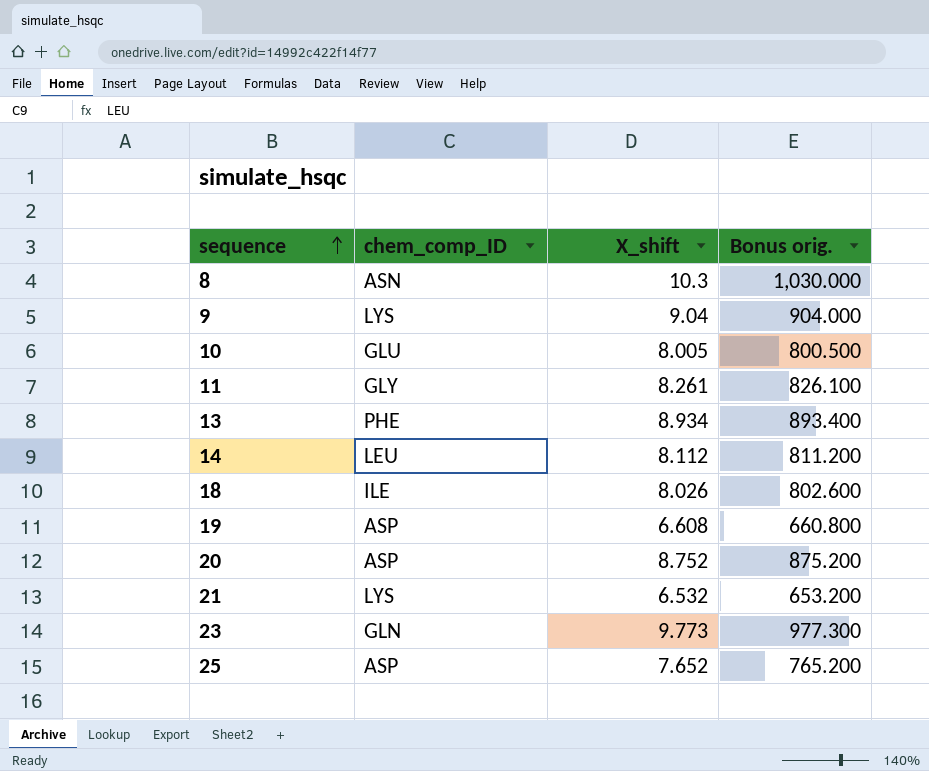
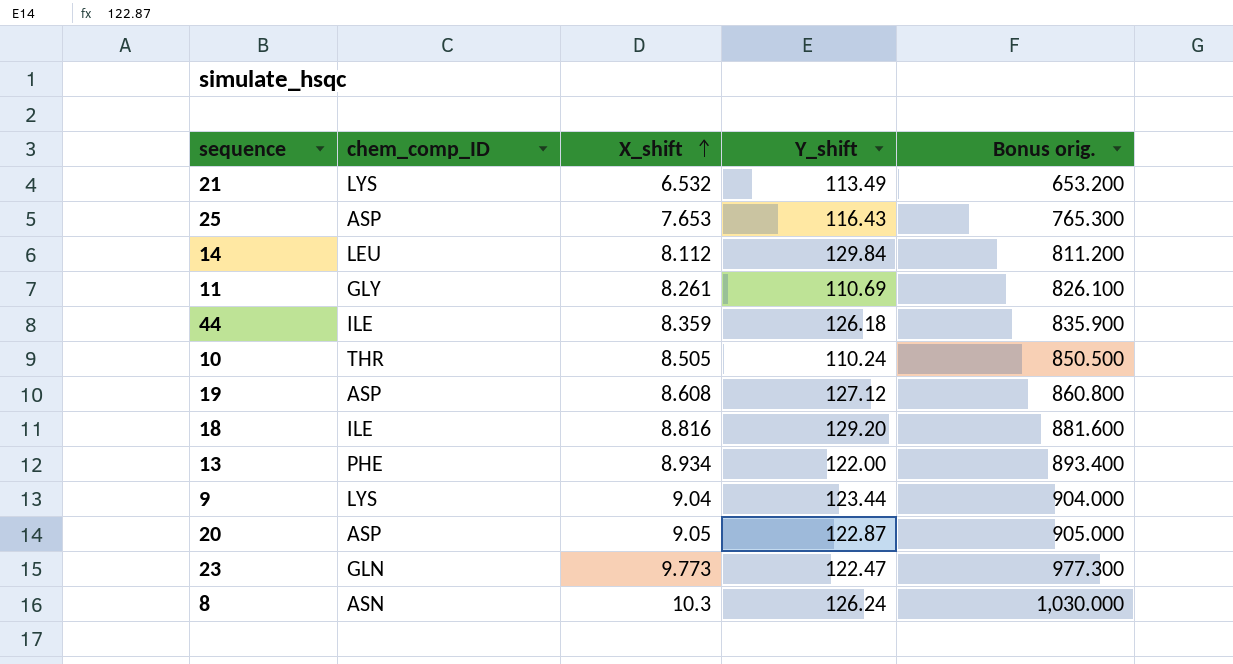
row order: sequence ascending -> X_shift ascending
column Y_shift | position: none -> 4
25 | X_shift: 7.652 -> 7.653
25 | Bonus orig.: 765.200 -> 765.300
row 44: none -> ILE | 8.359 | 126.18 | 835.900
10 | chem_comp_ID: GLU -> THR
10 | X_shift: 8.005 -> 8.505
10 | Bonus orig.: 800.500 -> 850.500
19 | X_shift: 6.608 -> 8.608
19 | Bonus orig.: 660.800 -> 860.800
18 | X_shift: 8.026 -> 8.816
18 | Bonus orig.: 802.600 -> 881.600
20 | X_shift: 8.752 -> 9.05
20 | Bonus orig.: 875.200 -> 905.000

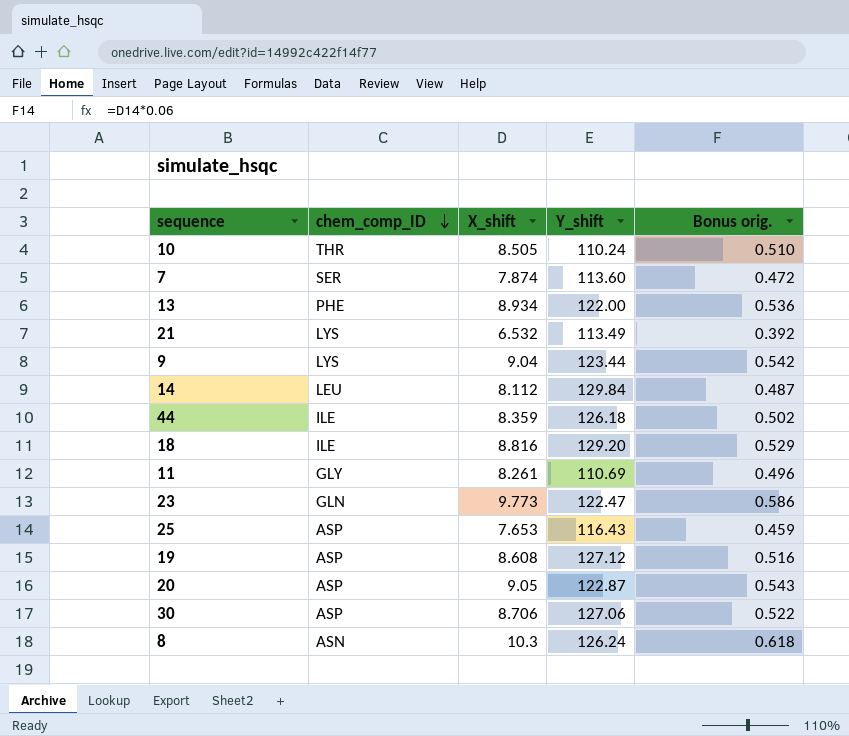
row order: X_shift ascending -> chem_comp_ID descending
column Bonus orig. | formula: [X_shift] * 100 -> [X_shift] * 0.06
row 7: none -> SER | 7.874 | 113.60 | 0.472
row 30: none -> ASP | 8.706 | 127.06 | 0.522

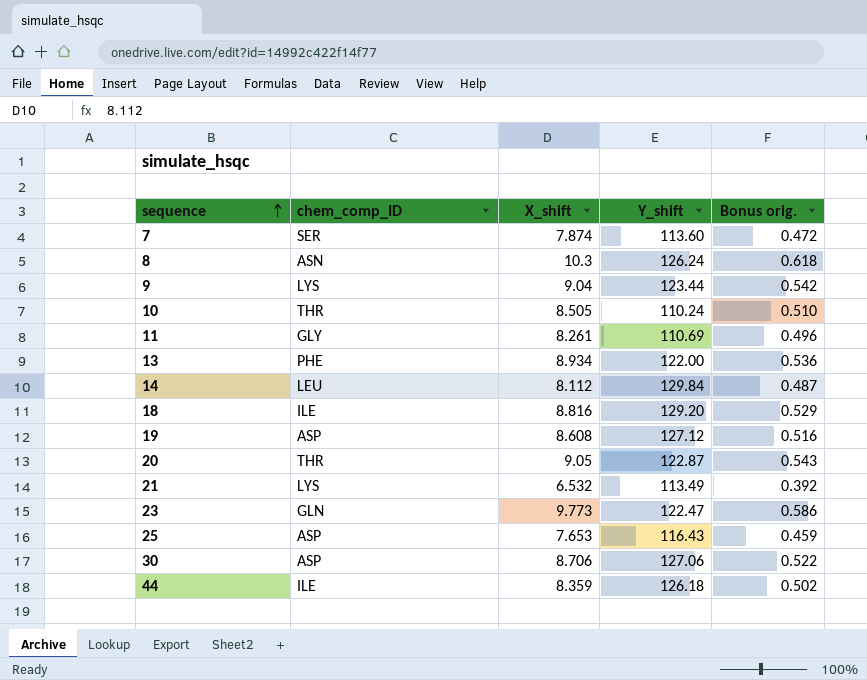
row order: chem_comp_ID descending -> sequence ascending
20 | chem_comp_ID: ASP -> THR

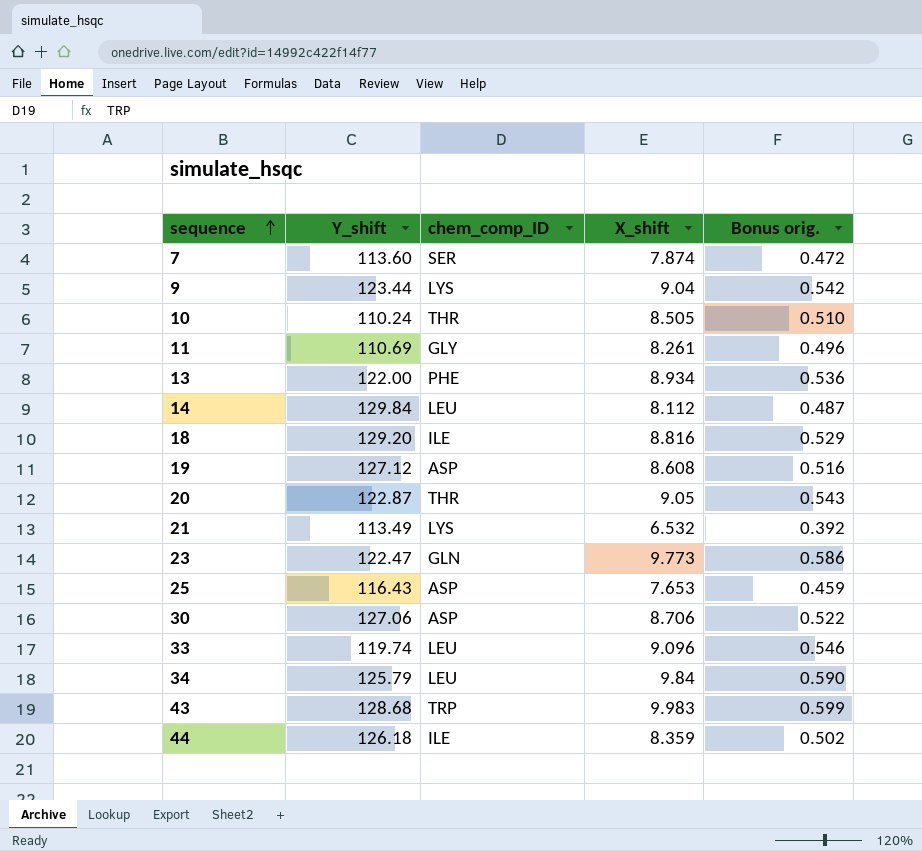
column Y_shift | position: 4 -> 2
row 8: ASN | 10.3 | 126.24 | 0.618 -> none
row 33: none -> 119.74 | LEU | 9.096 | 0.546
row 34: none -> 125.79 | LEU | 9.84 | 0.590
row 43: none -> 128.68 | TRP | 9.983 | 0.599

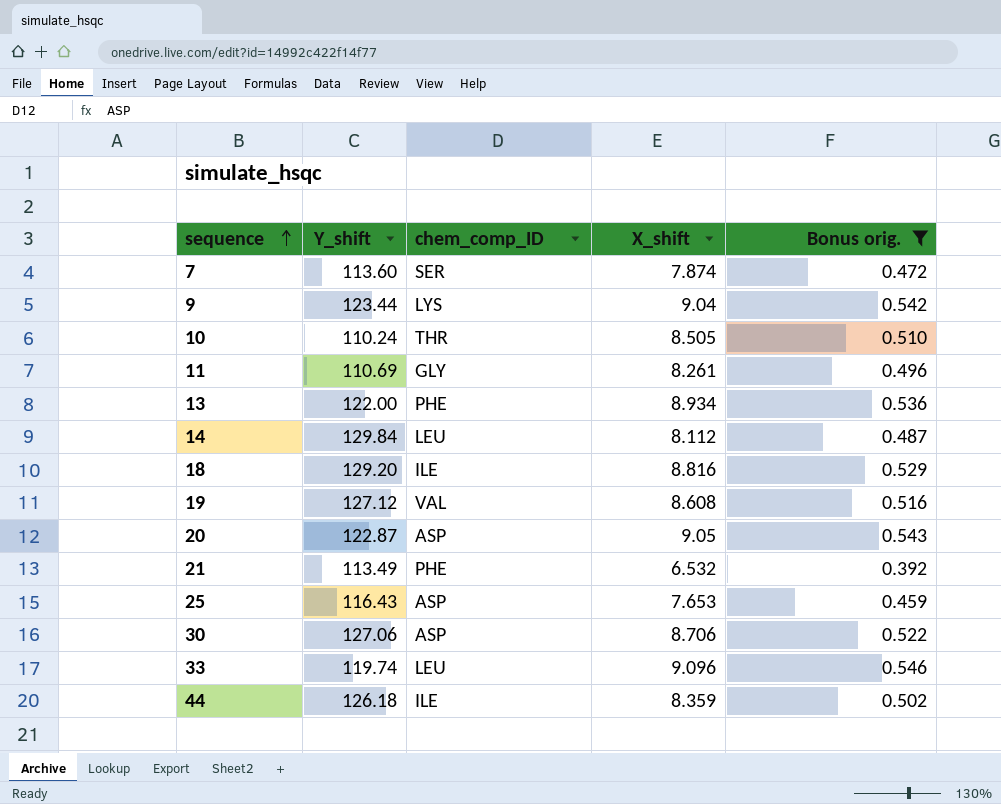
filter: none -> Bonus orig. <= 0.546
19 | chem_comp_ID: ASP -> VAL
20 | chem_comp_ID: THR -> ASP
21 | chem_comp_ID: LYS -> PHE

